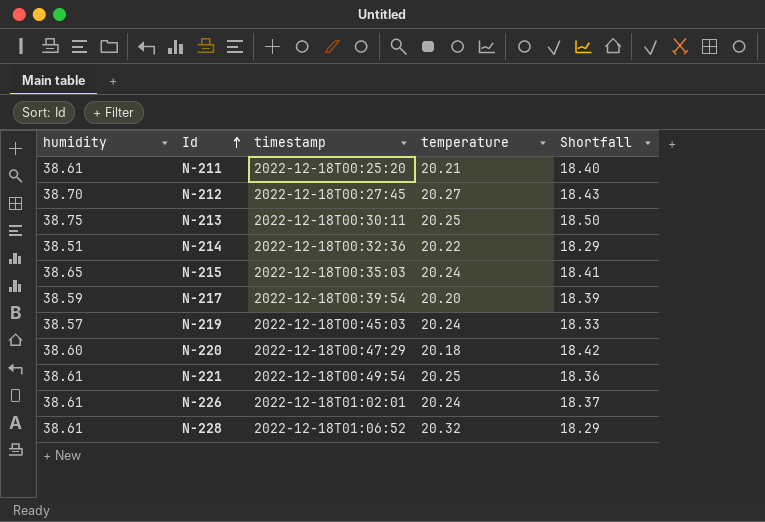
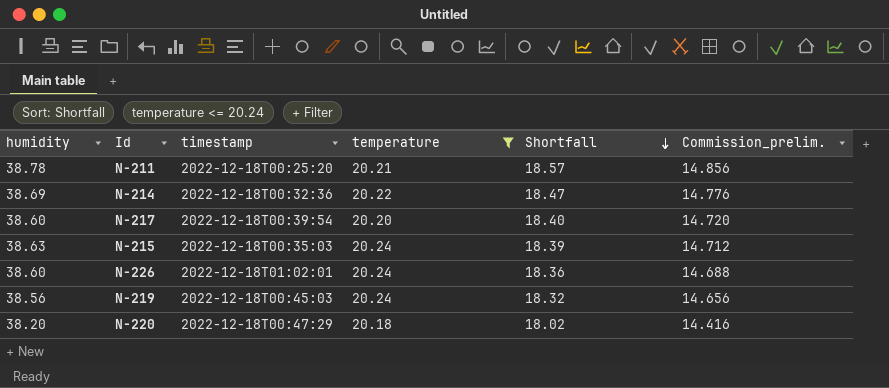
filter: none -> temperature <= 20.24
row order: Id ascending -> Shortfall descending
column Commission_prelim. | formula: none -> [Shortfall] * 0.8
N-211 | humidity: 38.61 -> 38.78
N-211 | Shortfall: 18.40 -> 18.57
N-214 | humidity: 38.51 -> 38.69
N-214 | Shortfall: 18.29 -> 18.47
N-217 | humidity: 38.59 -> 38.60
N-217 | Shortfall: 18.39 -> 18.40
N-215 | humidity: 38.65 -> 38.63
N-215 | Shortfall: 18.41 -> 18.39
N-226 | humidity: 38.61 -> 38.60
N-226 | Shortfall: 18.37 -> 18.36
N-219 | humidity: 38.57 -> 38.56
N-219 | Shortfall: 18.33 -> 18.32
N-220 | humidity: 38.60 -> 38.20
N-220 | Shortfall: 18.42 -> 18.02

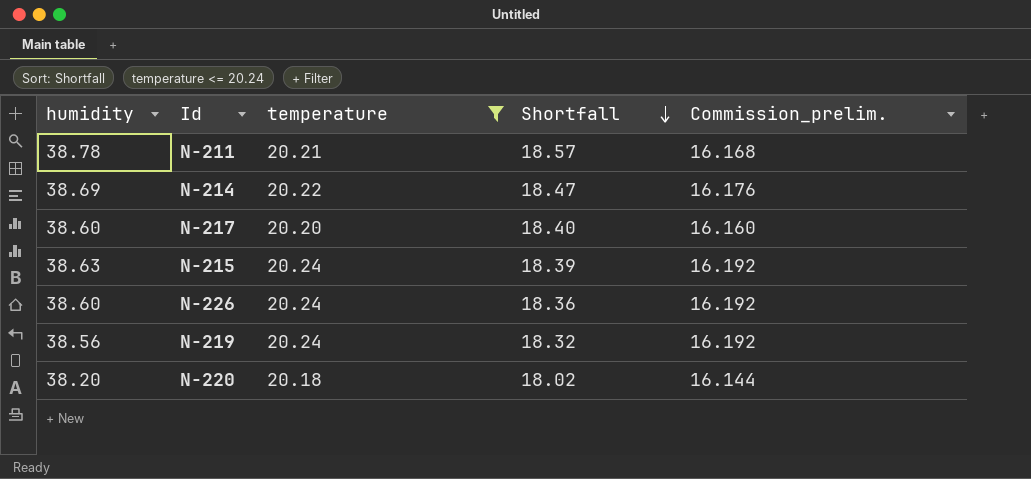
column timestamp | position: 3 -> none
column Commission_prelim. | formula: [Shortfall] * 0.8 -> [temperature] * 0.8

